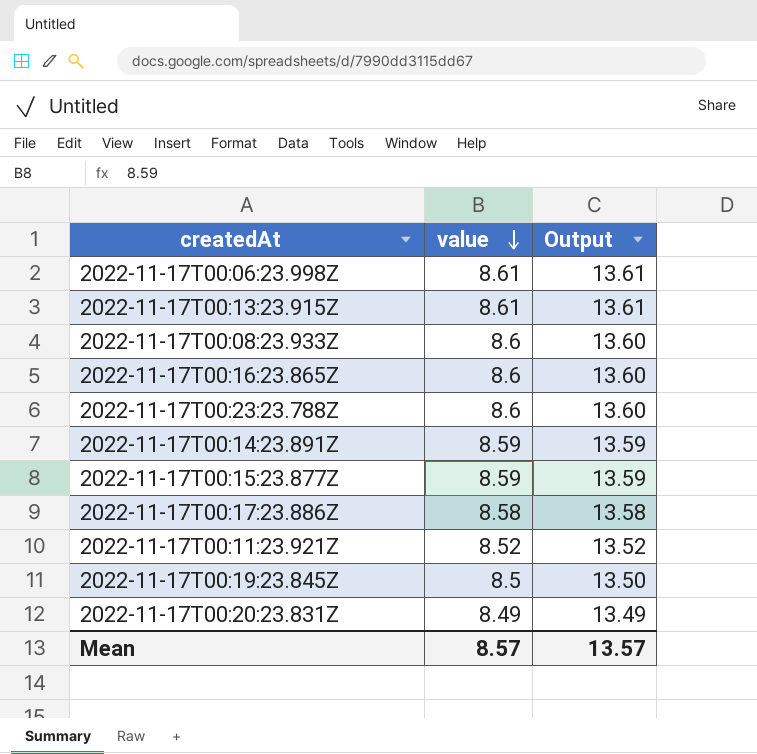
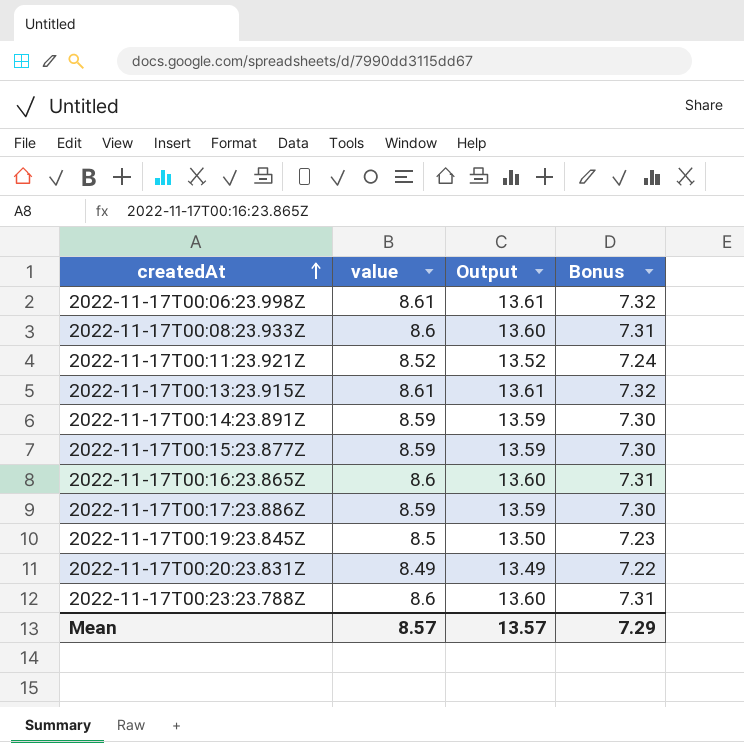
row order: value descending -> createdAt ascending
column Bonus | formula: none -> [value] * 0.85
2022-11-17T00:17:23.886Z | value: 8.58 -> 8.59
2022-11-17T00:17:23.886Z | Output: 13.58 -> 13.59

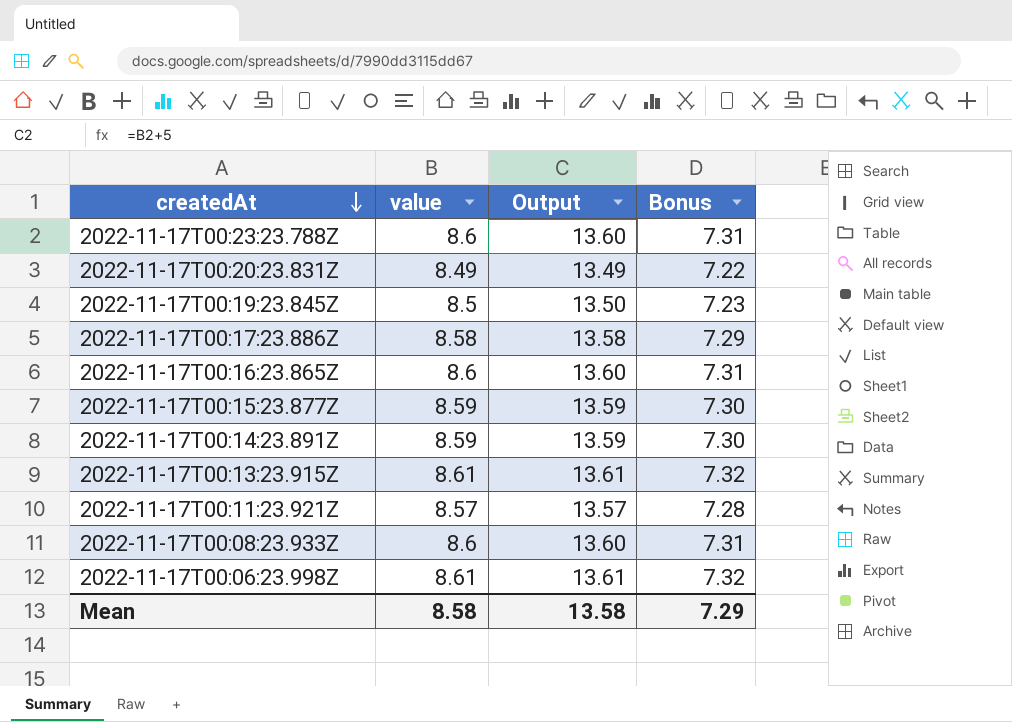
row order: createdAt ascending -> createdAt descending
2022-11-17T00:17:23.886Z | value: 8.59 -> 8.58
2022-11-17T00:17:23.886Z | Output: 13.59 -> 13.58
2022-11-17T00:17:23.886Z | Bonus: 7.30 -> 7.29
2022-11-17T00:11:23.921Z | value: 8.52 -> 8.57
2022-11-17T00:11:23.921Z | Output: 13.52 -> 13.57
2022-11-17T00:11:23.921Z | Bonus: 7.24 -> 7.28
Mean | value: 8.57 -> 8.58
Mean | Output: 13.57 -> 13.58

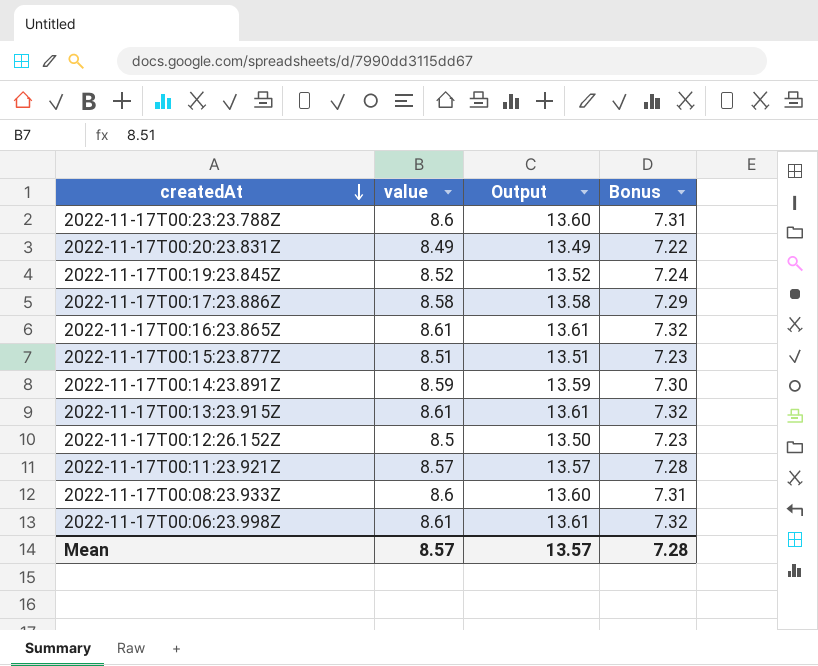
2022-11-17T00:19:23.845Z | value: 8.5 -> 8.52
2022-11-17T00:19:23.845Z | Output: 13.50 -> 13.52
2022-11-17T00:19:23.845Z | Bonus: 7.23 -> 7.24
2022-11-17T00:16:23.865Z | value: 8.6 -> 8.61
2022-11-17T00:16:23.865Z | Output: 13.60 -> 13.61
2022-11-17T00:16:23.865Z | Bonus: 7.31 -> 7.32
2022-11-17T00:15:23.877Z | value: 8.59 -> 8.51
2022-11-17T00:15:23.877Z | Output: 13.59 -> 13.51
2022-11-17T00:15:23.877Z | Bonus: 7.30 -> 7.23
row 2022-11-17T00:12:26.152Z: none -> 8.5 | 13.50 | 7.23
Mean | value: 8.58 -> 8.57
Mean | Output: 13.58 -> 13.57
Mean | Bonus: 7.29 -> 7.28

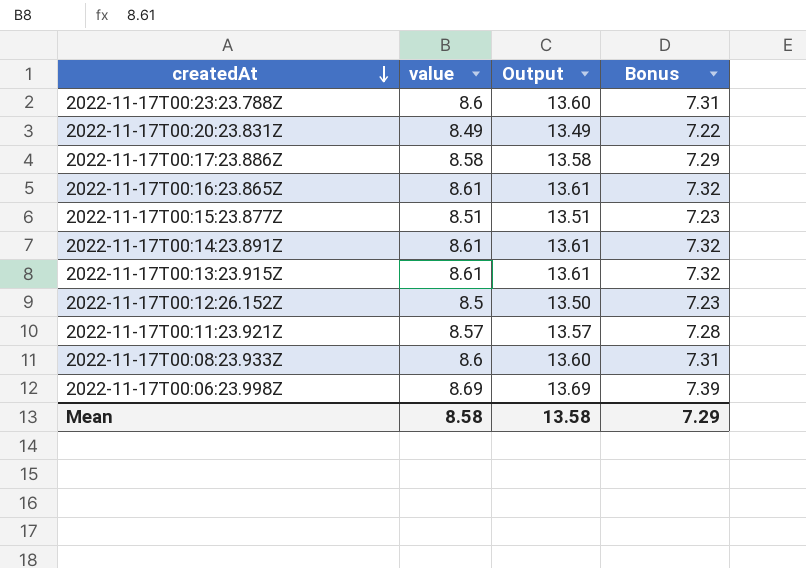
row 2022-11-17T00:19:23.845Z: 8.52 | 13.52 | 7.24 -> none
2022-11-17T00:14:23.891Z | value: 8.59 -> 8.61
2022-11-17T00:14:23.891Z | Output: 13.59 -> 13.61
2022-11-17T00:14:23.891Z | Bonus: 7.30 -> 7.32
2022-11-17T00:06:23.998Z | value: 8.61 -> 8.69
2022-11-17T00:06:23.998Z | Output: 13.61 -> 13.69
2022-11-17T00:06:23.998Z | Bonus: 7.32 -> 7.39
Mean | value: 8.57 -> 8.58
Mean | Output: 13.57 -> 13.58
Mean | Bonus: 7.28 -> 7.29

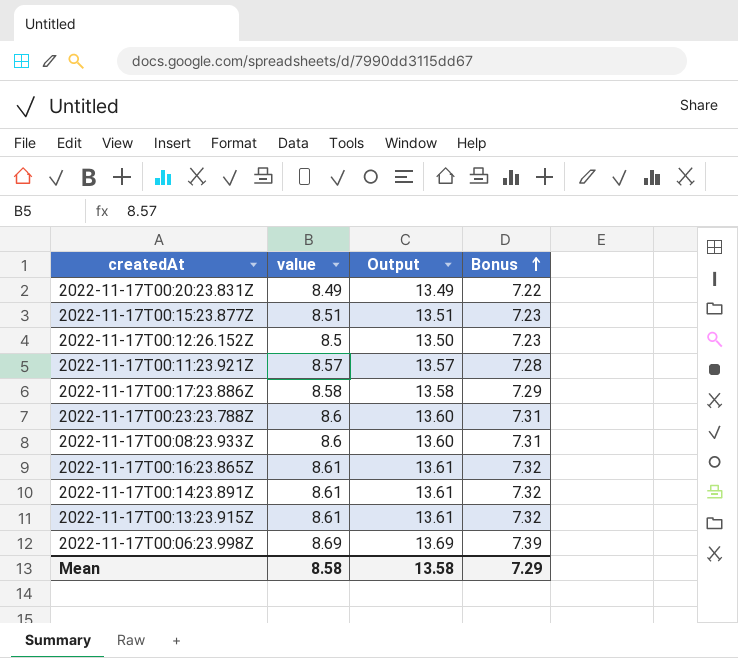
row order: createdAt descending -> Bonus ascending

